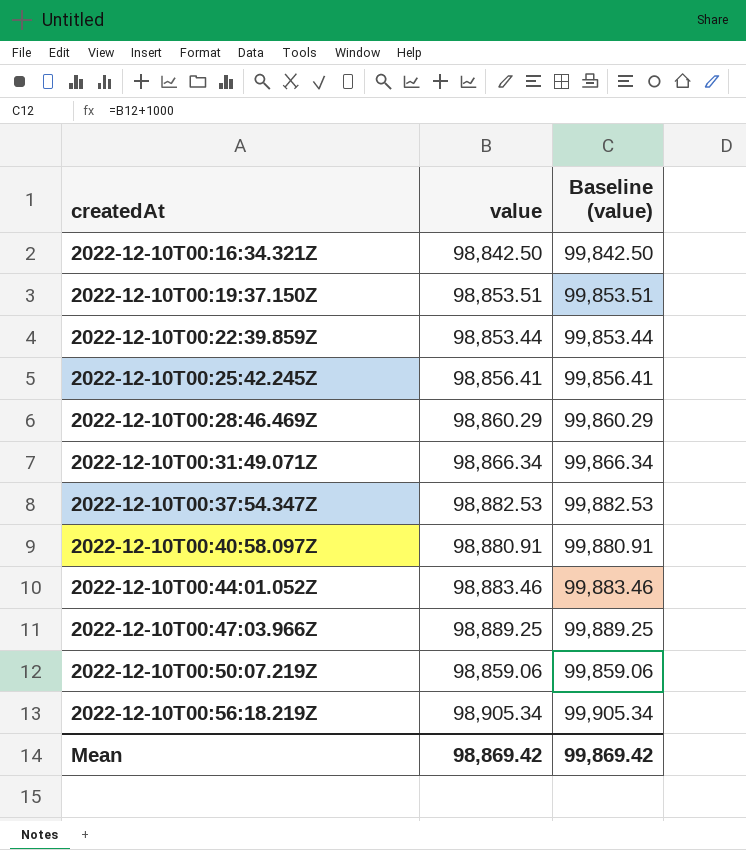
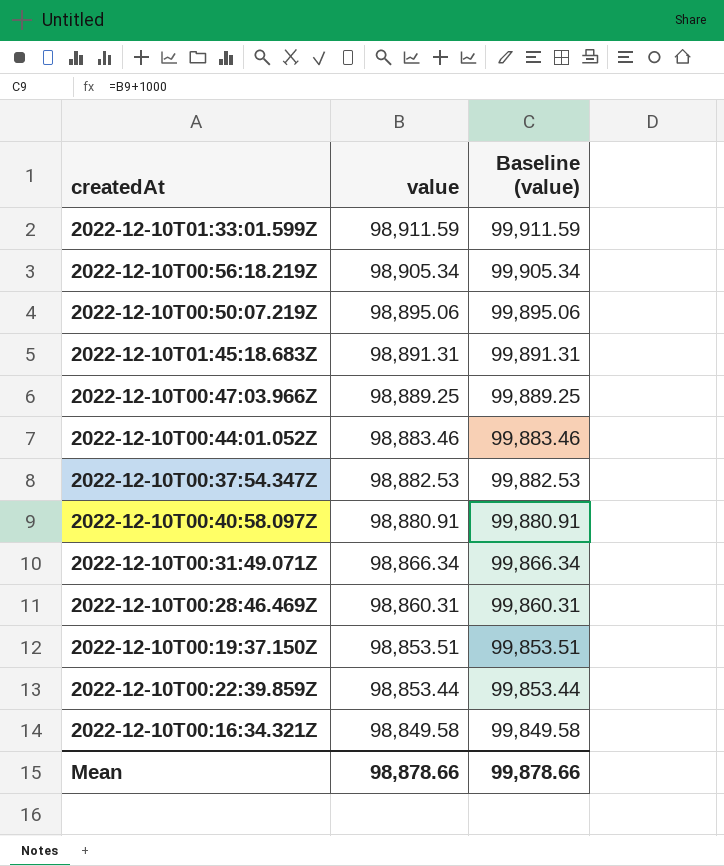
row order: createdAt ascending -> value descending
row 2022-12-10T00:25:42.245Z: 98,856.41 | 99,856.41 -> none
row 2022-12-10T01:33:01.599Z: none -> 98,911.59 | 99,911.59
2022-12-10T00:50:07.219Z | value: 98,859.06 -> 98,895.06
2022-12-10T00:50:07.219Z | Baseline (value): 99,859.06 -> 99,895.06
row 2022-12-10T01:45:18.683Z: none -> 98,891.31 | 99,891.31
2022-12-10T00:28:46.469Z | value: 98,860.29 -> 98,860.31
2022-12-10T00:28:46.469Z | Baseline (value): 99,860.29 -> 99,860.31
2022-12-10T00:16:34.321Z | value: 98,842.50 -> 98,849.58
2022-12-10T00:16:34.321Z | Baseline (value): 99,842.50 -> 99,849.58
Mean | value: 98,869.42 -> 98,878.66
Mean | Baseline (value): 99,869.42 -> 99,878.66

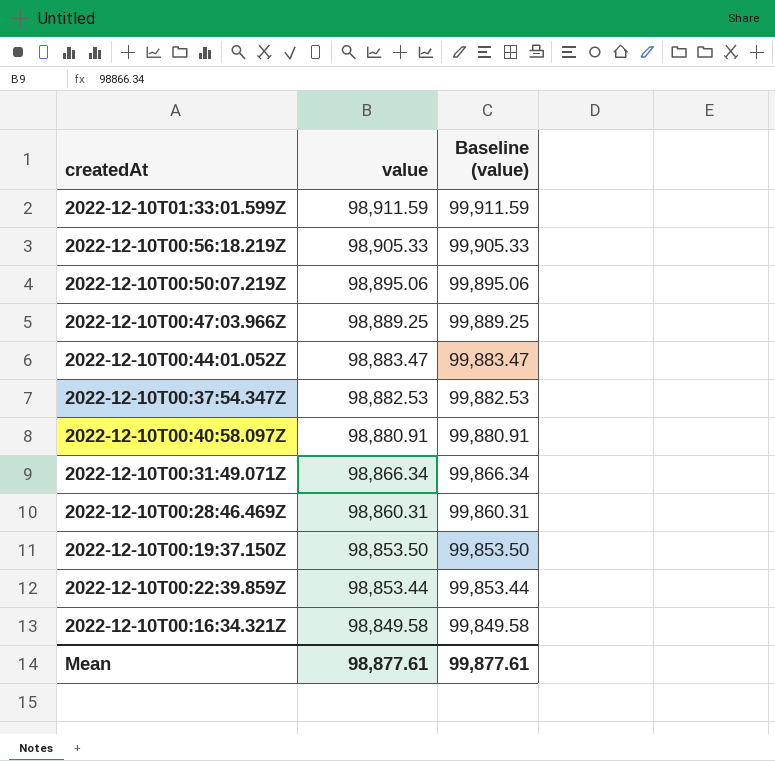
row 2022-12-10T01:45:18.683Z: 98,891.31 | 99,891.31 -> none
2022-12-10T00:56:18.219Z | value: 98,905.34 -> 98,905.33
2022-12-10T00:56:18.219Z | Baseline (value): 99,905.34 -> 99,905.33
2022-12-10T00:44:01.052Z | value: 98,883.46 -> 98,883.47
2022-12-10T00:44:01.052Z | Baseline (value): 99,883.46 -> 99,883.47
2022-12-10T00:19:37.150Z | value: 98,853.51 -> 98,853.50
2022-12-10T00:19:37.150Z | Baseline (value): 99,853.51 -> 99,853.50
Mean | value: 98,878.66 -> 98,877.61
Mean | Baseline (value): 99,878.66 -> 99,877.61

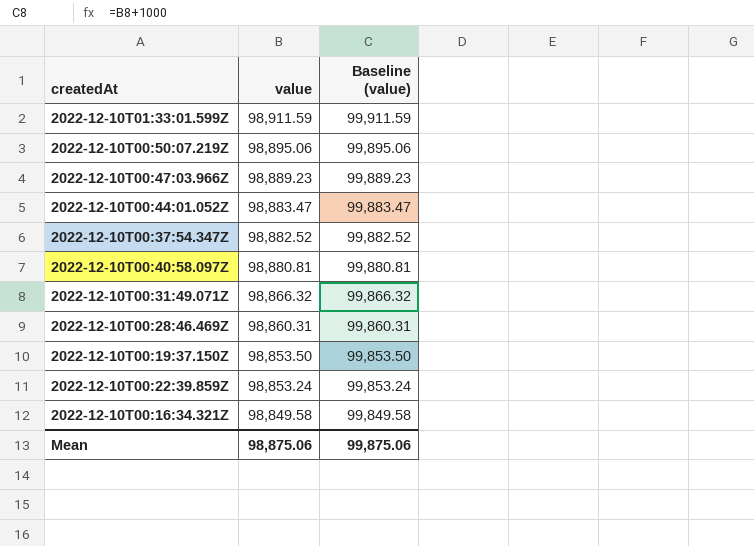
row 2022-12-10T00:56:18.219Z: 98,905.33 | 99,905.33 -> none
2022-12-10T00:47:03.966Z | value: 98,889.25 -> 98,889.23
2022-12-10T00:47:03.966Z | Baseline (value): 99,889.25 -> 99,889.23
2022-12-10T00:37:54.347Z | value: 98,882.53 -> 98,882.52
2022-12-10T00:37:54.347Z | Baseline (value): 99,882.53 -> 99,882.52
2022-12-10T00:40:58.097Z | value: 98,880.91 -> 98,880.81
2022-12-10T00:40:58.097Z | Baseline (value): 99,880.91 -> 99,880.81
2022-12-10T00:31:49.071Z | value: 98,866.34 -> 98,866.32
2022-12-10T00:31:49.071Z | Baseline (value): 99,866.34 -> 99,866.32
2022-12-10T00:22:39.859Z | value: 98,853.44 -> 98,853.24
2022-12-10T00:22:39.859Z | Baseline (value): 99,853.44 -> 99,853.24
Mean | value: 98,877.61 -> 98,875.06
Mean | Baseline (value): 99,877.61 -> 99,875.06

